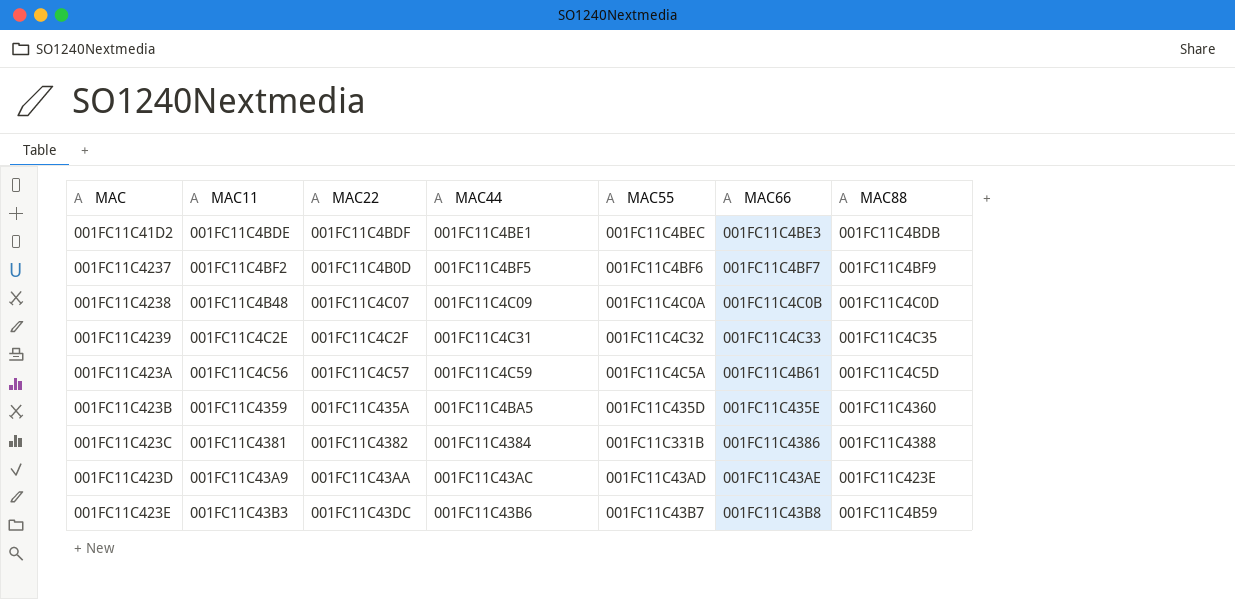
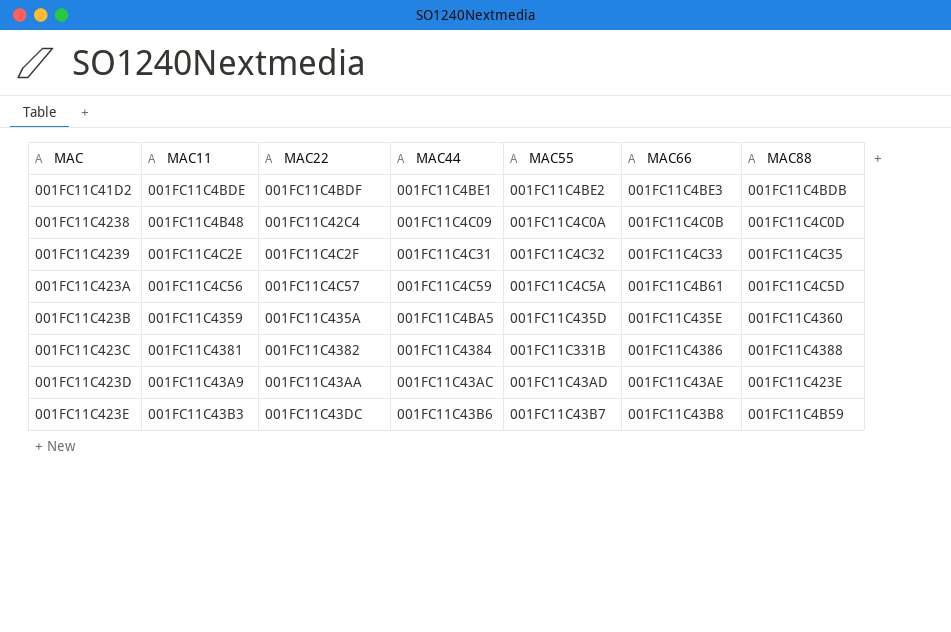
row 001FC11C4237: 001FC11C4BF2 | 001FC11C4B0D | 001FC11C4BF5 | 001FC11C4BF6 | 001FC11C4BF7 | 001FC11C4BF9 -> none
001FC11C41D2 | MAC55: 001FC11C4BEC -> 001FC11C4BE2
001FC11C4238 | MAC22: 001FC11C4C07 -> 001FC11C42C4

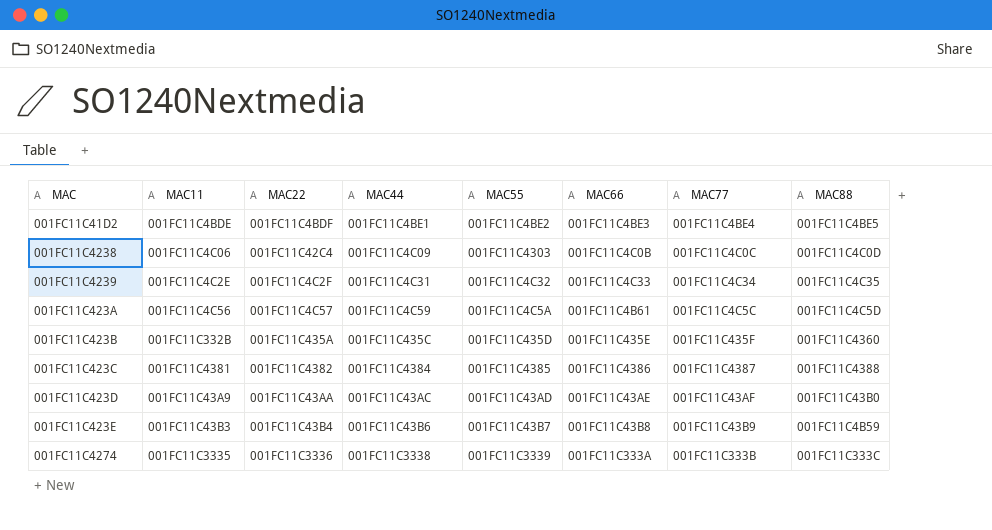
column MAC77 | position: none -> 7
001FC11C41D2 | MAC88: 001FC11C4BDB -> 001FC11C4BE5
001FC11C4238 | MAC11: 001FC11C4B48 -> 001FC11C4C06
001FC11C4238 | MAC55: 001FC11C4C0A -> 001FC11C4303
001FC11C423B | MAC11: 001FC11C4359 -> 001FC11C332B
001FC11C423B | MAC44: 001FC11C4BA5 -> 001FC11C435C
001FC11C423C | MAC55: 001FC11C331B -> 001FC11C4385
001FC11C423D | MAC88: 001FC11C423E -> 001FC11C43B0
001FC11C423E | MAC22: 001FC11C43DC -> 001FC11C43B4
row 001FC11C4274: none -> 001FC11C3335 | 001FC11C3336 | 001FC11C3338 | 001FC11C3339 | 001FC11C333A | 001FC11C333B | 001FC11C333C

